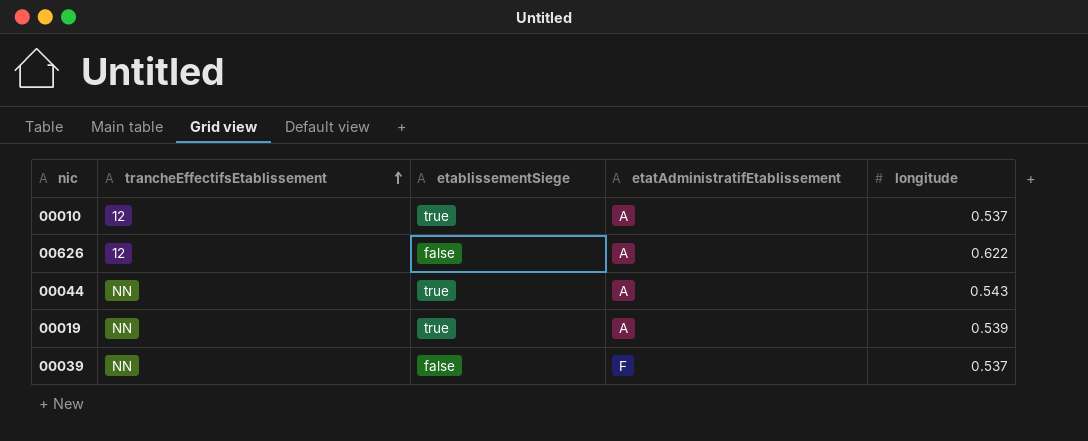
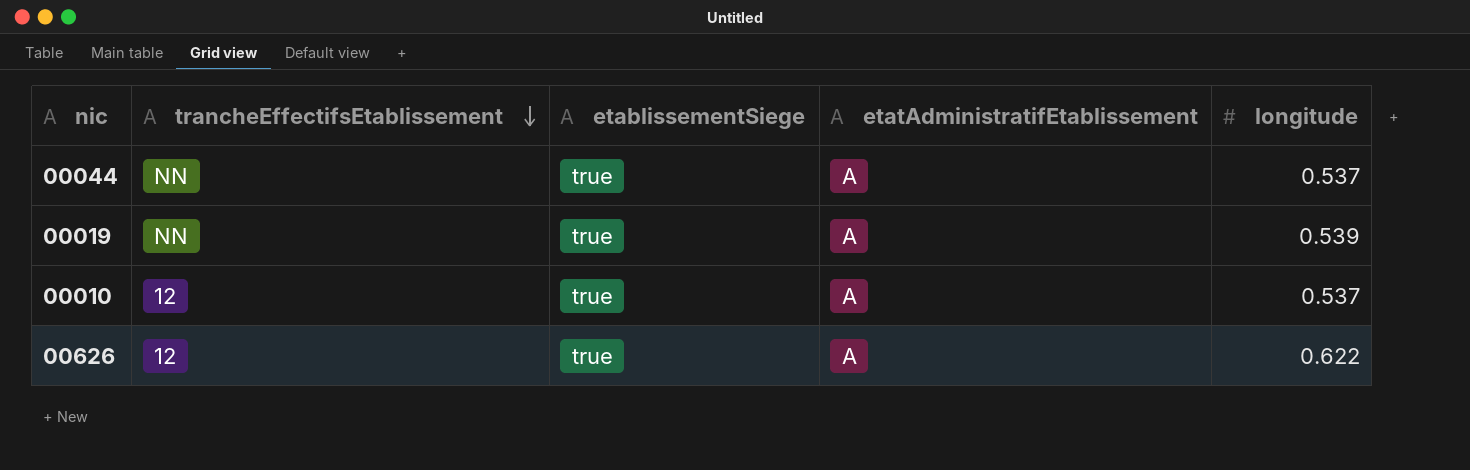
row order: trancheEffectifsEtablissement ascending -> trancheEffectifsEtablissement descending
row 00039: NN | false | F | 0.537 -> none
00044 | longitude: 0.543 -> 0.537
00626 | etablissementSiege: false -> true

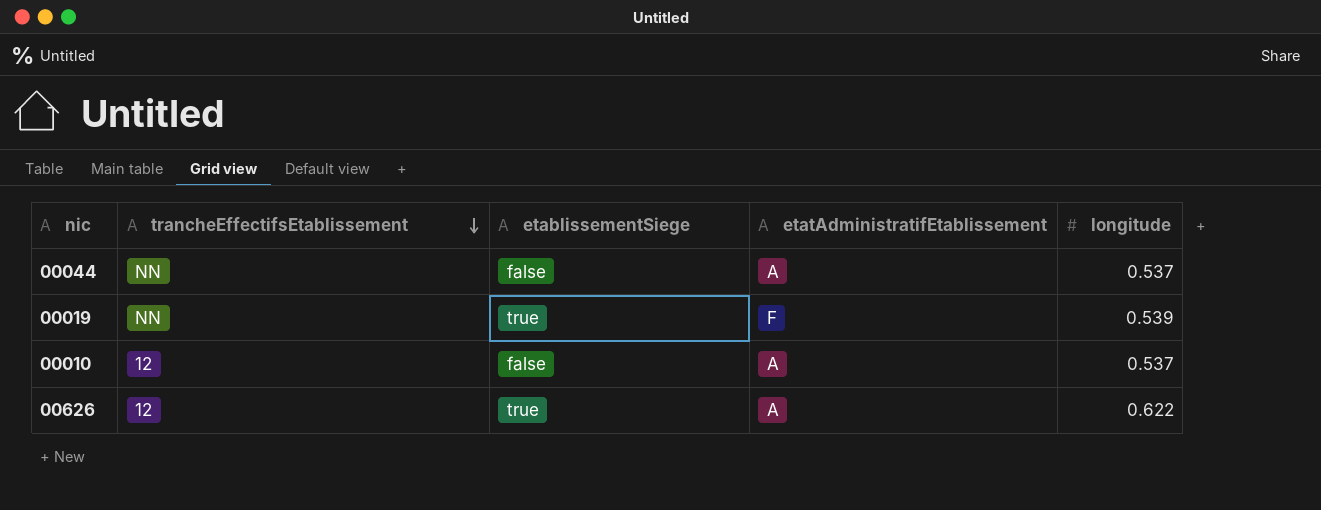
00044 | etablissementSiege: true -> false
00019 | etatAdministratifEtablissement: A -> F
00010 | etablissementSiege: true -> false

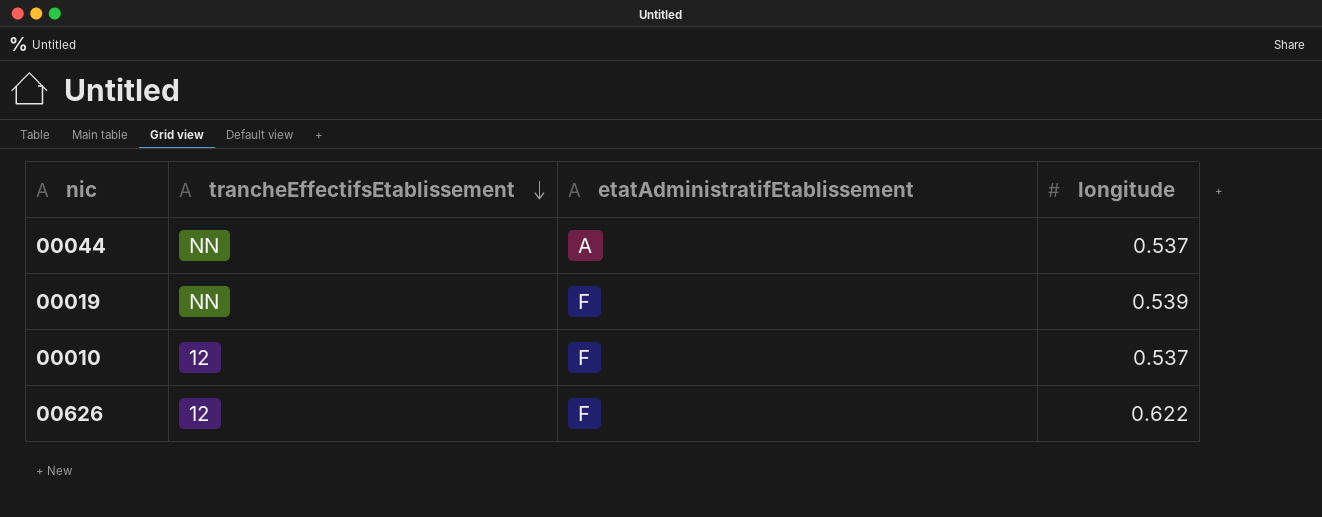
column etablissementSiege | position: 3 -> none
00010 | etatAdministratifEtablissement: A -> F
00626 | etatAdministratifEtablissement: A -> F

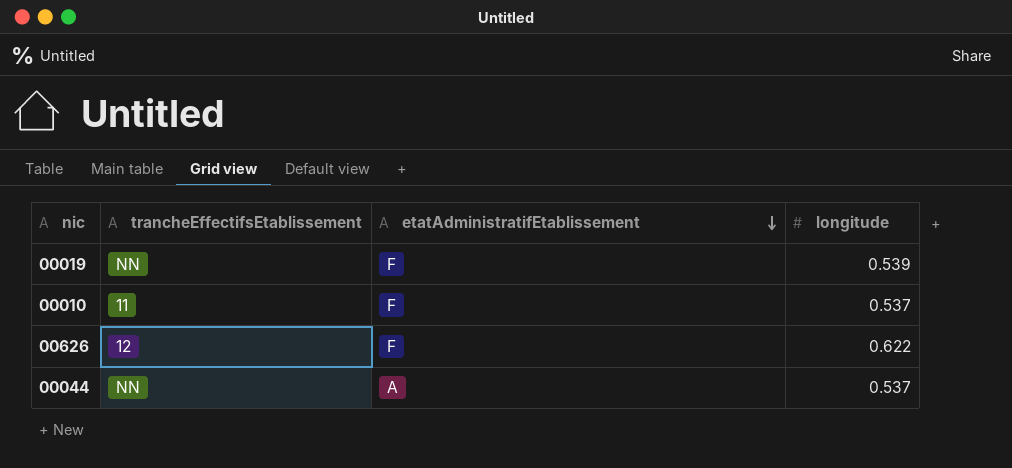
row order: trancheEffectifsEtablissement descending -> etatAdministratifEtablissement descending
00010 | trancheEffectifsEtablissement: 12 -> 11

